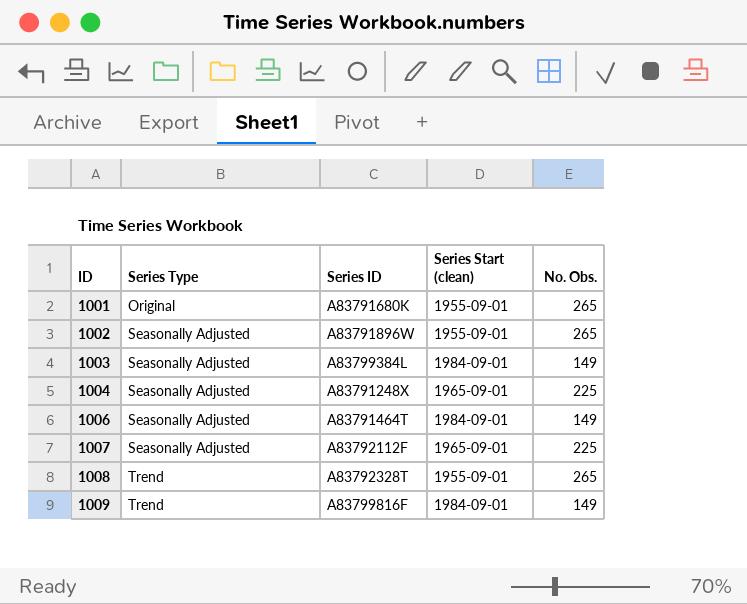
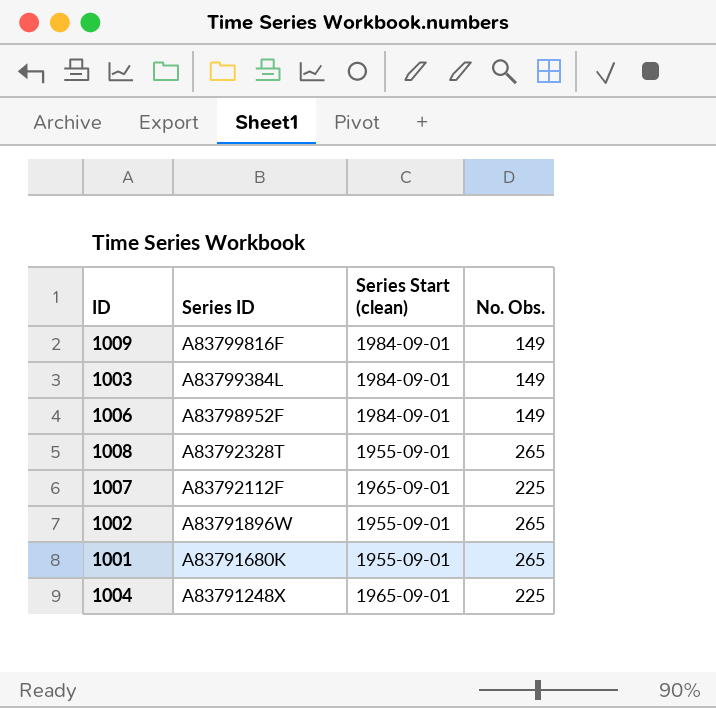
row order: ID ascending -> Series ID descending
column Series Type | position: 2 -> none
1006 | Series ID: A83791464T -> A83798952F

